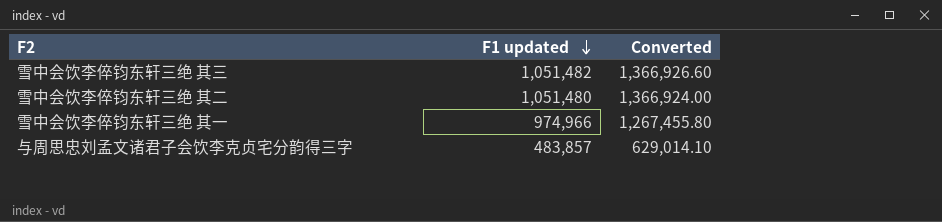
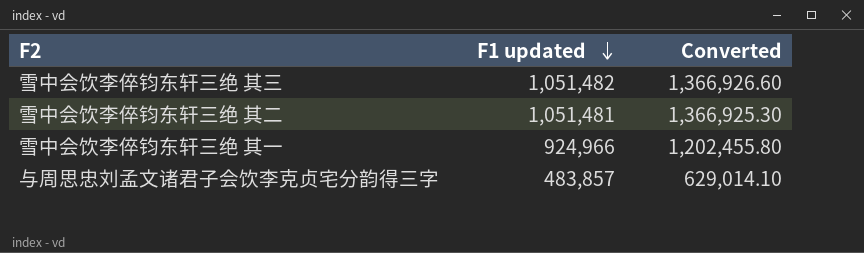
雪中会饮李倅钧东轩三绝 其二 | F1 updated: 1,051,480 -> 1,051,481
雪中会饮李倅钧东轩三绝 其二 | Converted: 1,366,924.00 -> 1,366,925.30
雪中会饮李倅钧东轩三绝 其一 | F1 updated: 974,966 -> 924,966
雪中会饮李倅钧东轩三绝 其一 | Converted: 1,267,455.80 -> 1,202,455.80

